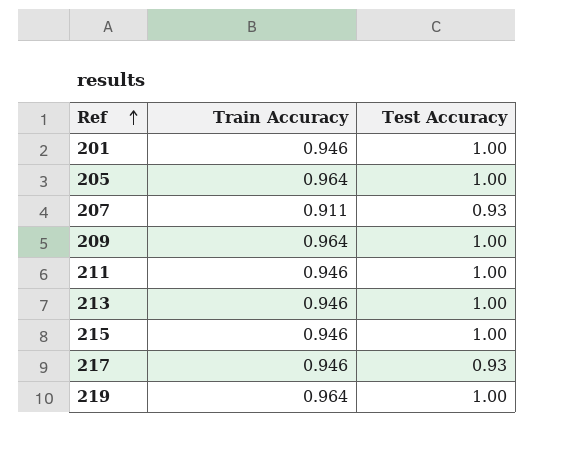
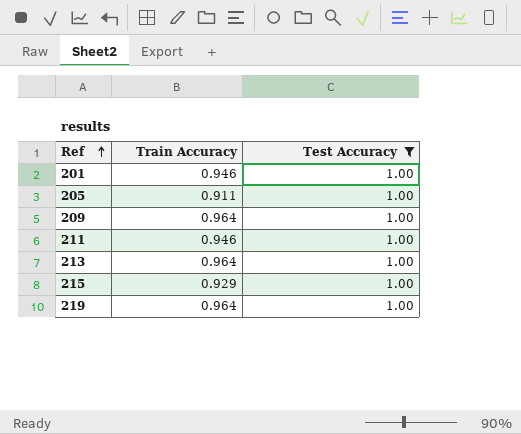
filter: none -> Test Accuracy = 1.00
205 | Train Accuracy: 0.964 -> 0.911
213 | Train Accuracy: 0.946 -> 0.964
215 | Train Accuracy: 0.946 -> 0.929

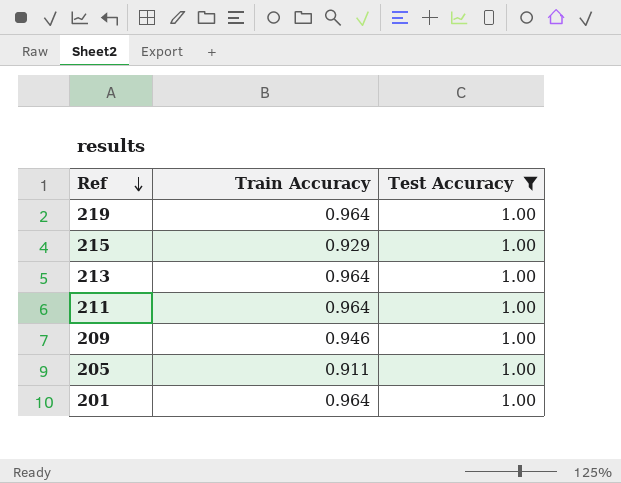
row order: Ref ascending -> Ref descending
211 | Train Accuracy: 0.946 -> 0.964
209 | Train Accuracy: 0.964 -> 0.946
201 | Train Accuracy: 0.946 -> 0.964

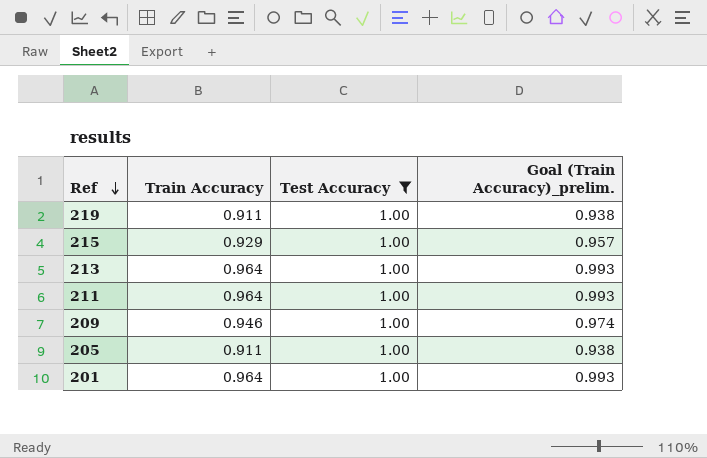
column Goal (Train Accuracy)_prelim. | formula: none -> [Train Accuracy] * 1.03
219 | Train Accuracy: 0.964 -> 0.911

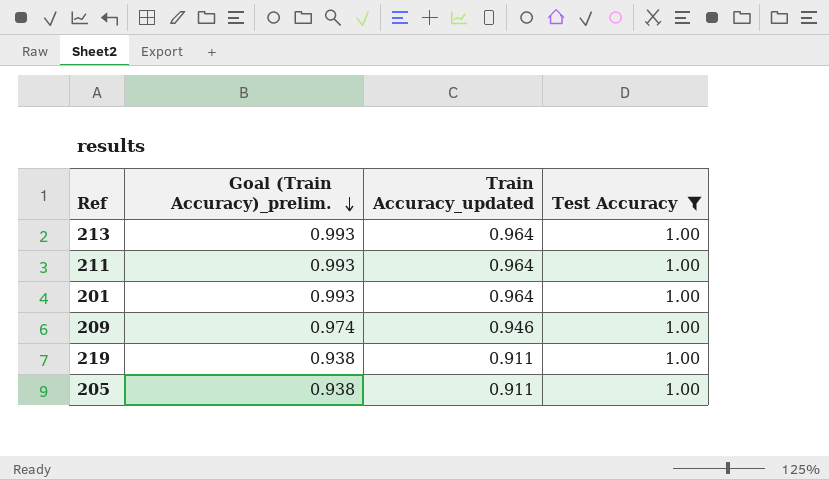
row order: Ref descending -> Goal (Train Accuracy)_prelim. descending
column Goal (Train Accuracy)_prelim. | position: 4 -> 2
column name: Train Accuracy -> Train Accuracy_updated
row 215: 0.929 | 1.00 | 0.957 -> none

